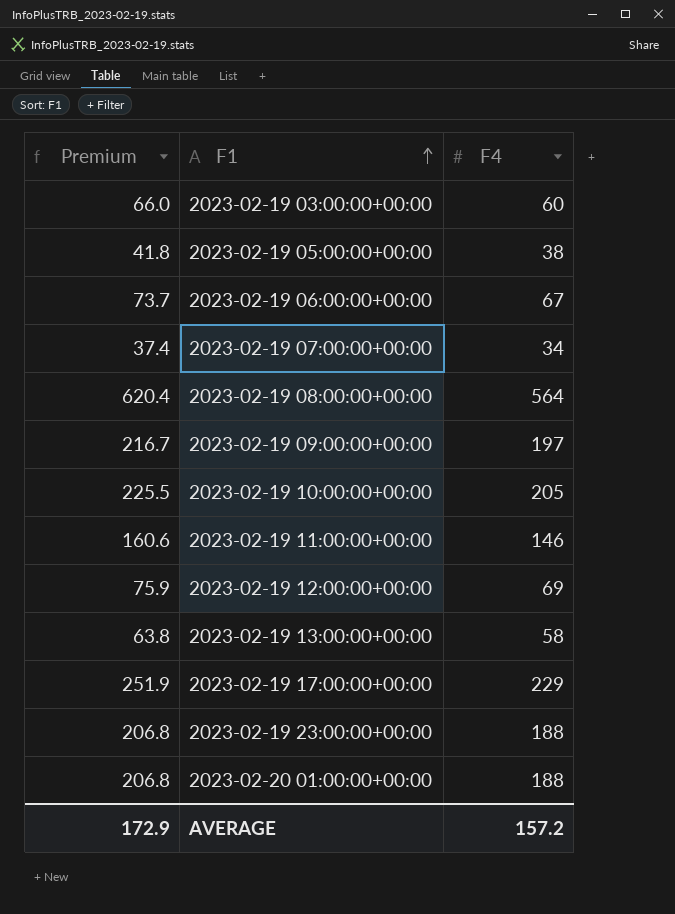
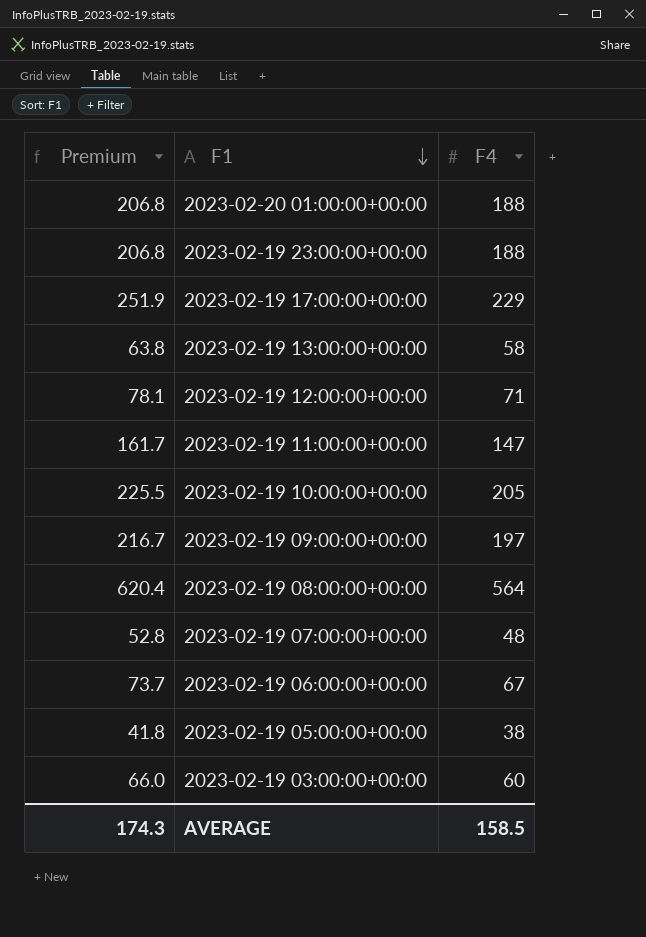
row order: F1 ascending -> F1 descending
2023-02-19 12:00:00+00:00 | Premium: 75.9 -> 78.1
2023-02-19 12:00:00+00:00 | F4: 69 -> 71
2023-02-19 11:00:00+00:00 | Premium: 160.6 -> 161.7
2023-02-19 11:00:00+00:00 | F4: 146 -> 147
2023-02-19 07:00:00+00:00 | Premium: 37.4 -> 52.8
2023-02-19 07:00:00+00:00 | F4: 34 -> 48
AVERAGE | Premium: 172.9 -> 174.3
AVERAGE | F4: 157.2 -> 158.5

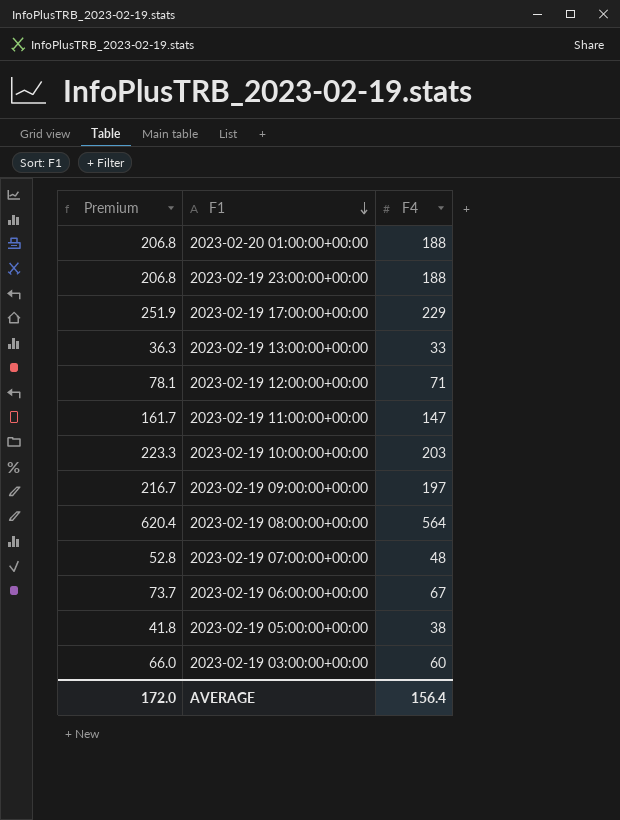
2023-02-19 13:00:00+00:00 | Premium: 63.8 -> 36.3
2023-02-19 13:00:00+00:00 | F4: 58 -> 33
2023-02-19 10:00:00+00:00 | Premium: 225.5 -> 223.3
2023-02-19 10:00:00+00:00 | F4: 205 -> 203
AVERAGE | Premium: 174.3 -> 172.0
AVERAGE | F4: 158.5 -> 156.4

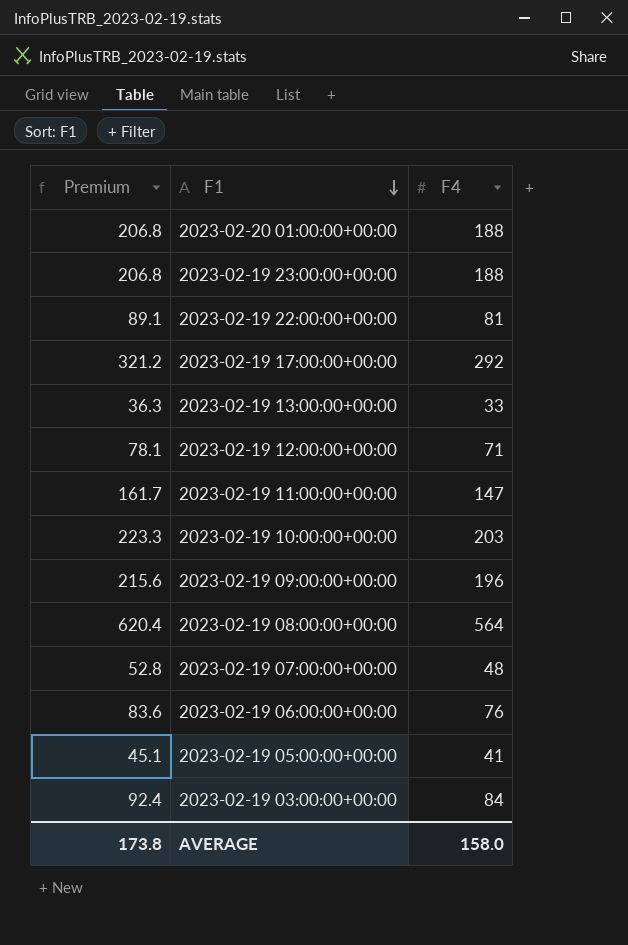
row 2023-02-19 22:00:00+00:00: none -> 89.1 | 81
2023-02-19 17:00:00+00:00 | Premium: 251.9 -> 321.2
2023-02-19 17:00:00+00:00 | F4: 229 -> 292
2023-02-19 09:00:00+00:00 | Premium: 216.7 -> 215.6
2023-02-19 09:00:00+00:00 | F4: 197 -> 196
2023-02-19 06:00:00+00:00 | Premium: 73.7 -> 83.6
2023-02-19 06:00:00+00:00 | F4: 67 -> 76
2023-02-19 05:00:00+00:00 | Premium: 41.8 -> 45.1
2023-02-19 05:00:00+00:00 | F4: 38 -> 41
2023-02-19 03:00:00+00:00 | Premium: 66.0 -> 92.4
2023-02-19 03:00:00+00:00 | F4: 60 -> 84
AVERAGE | Premium: 172.0 -> 173.8
AVERAGE | F4: 156.4 -> 158.0

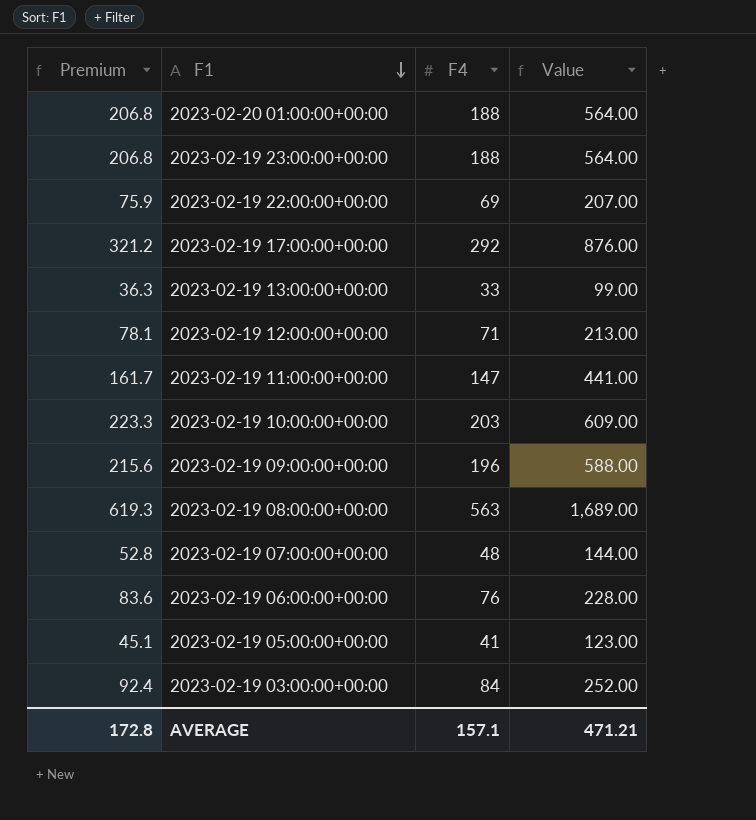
column Value | formula: none -> [F4] * 3
2023-02-19 22:00:00+00:00 | Premium: 89.1 -> 75.9
2023-02-19 22:00:00+00:00 | F4: 81 -> 69
2023-02-19 08:00:00+00:00 | Premium: 620.4 -> 619.3
2023-02-19 08:00:00+00:00 | F4: 564 -> 563
AVERAGE | Premium: 173.8 -> 172.8
AVERAGE | F4: 158.0 -> 157.1

